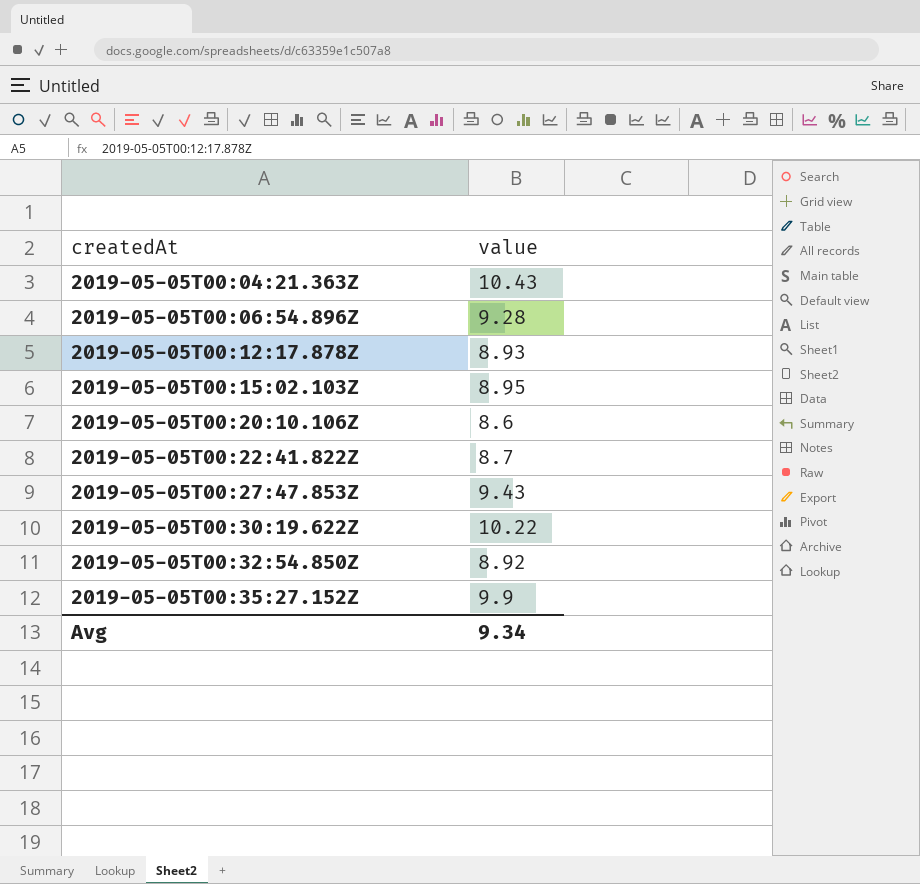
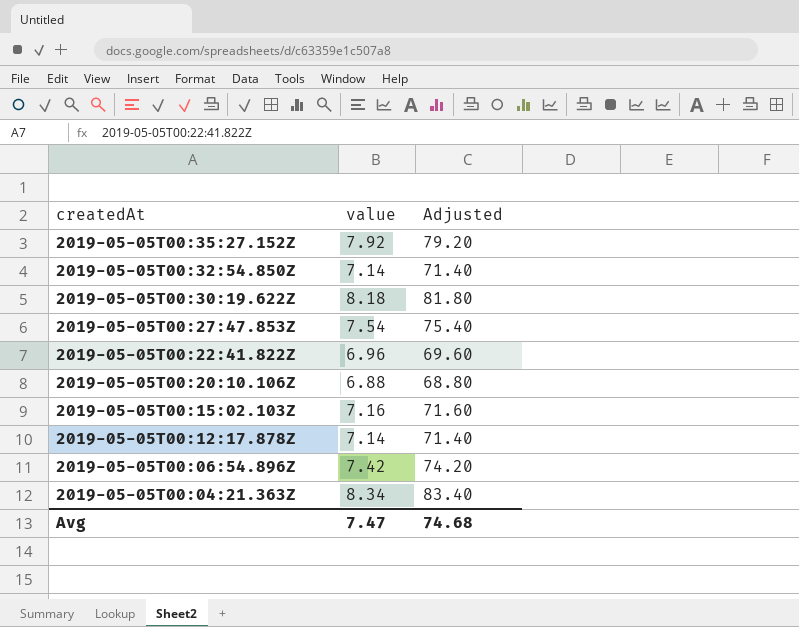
row order: createdAt ascending -> createdAt descending
column Adjusted | formula: none -> [value] * 10
2019-05-05T00:35:27.152Z | value: 9.9 -> 7.92
2019-05-05T00:32:54.850Z | value: 8.92 -> 7.14
2019-05-05T00:30:19.622Z | value: 10.22 -> 8.18
2019-05-05T00:27:47.853Z | value: 9.43 -> 7.54
2019-05-05T00:22:41.822Z | value: 8.7 -> 6.96
2019-05-05T00:20:10.106Z | value: 8.6 -> 6.88
2019-05-05T00:15:02.103Z | value: 8.95 -> 7.16
2019-05-05T00:12:17.878Z | value: 8.93 -> 7.14
2019-05-05T00:06:54.896Z | value: 9.28 -> 7.42
2019-05-05T00:04:21.363Z | value: 10.43 -> 8.34
Avg | value: 9.34 -> 7.47

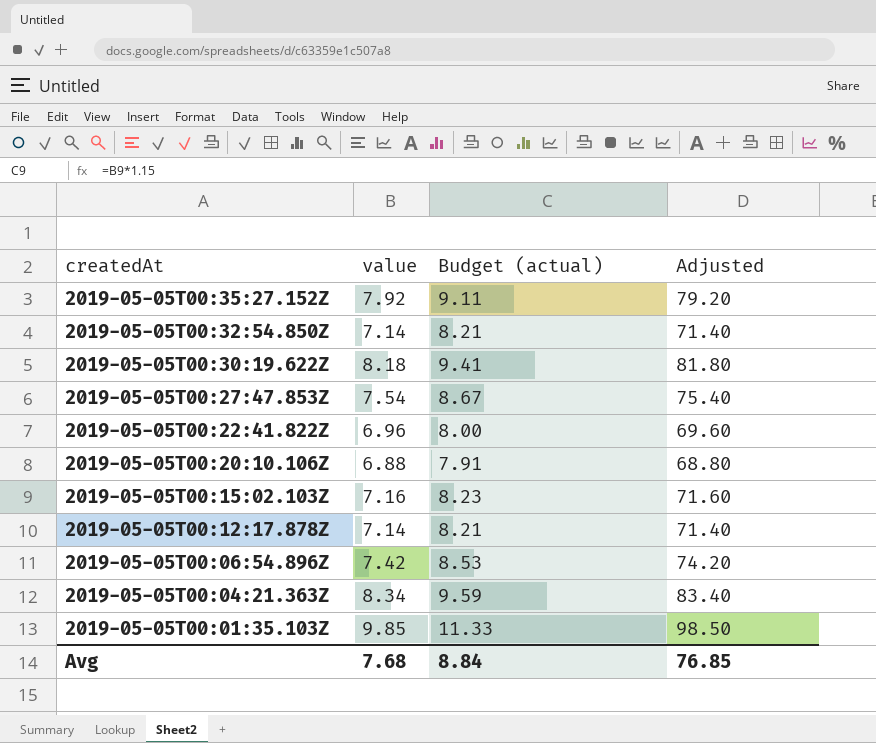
column Budget (actual) | formula: none -> [value] * 1.15
row 2019-05-05T00:01:35.103Z: none -> 9.85 | 11.33 | 98.50
Avg | value: 7.47 -> 7.68
Avg | Adjusted: 74.68 -> 76.85

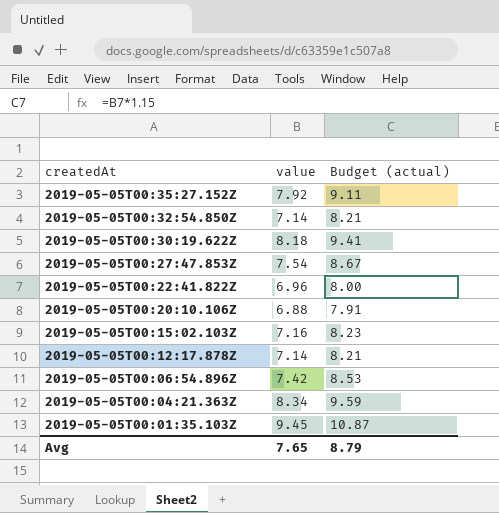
column Adjusted | formula: [value] * 10 -> none
2019-05-05T00:01:35.103Z | value: 9.85 -> 9.45
2019-05-05T00:01:35.103Z | Budget (actual): 11.33 -> 10.87
Avg | value: 7.68 -> 7.65
Avg | Budget (actual): 8.84 -> 8.79

